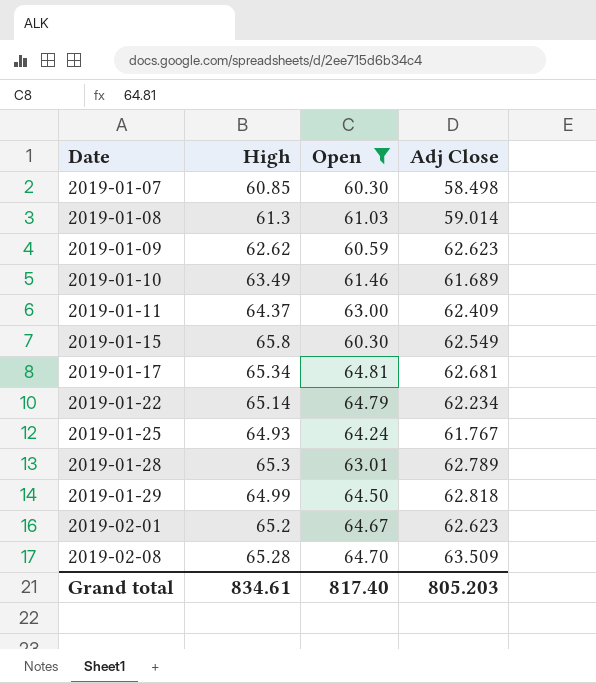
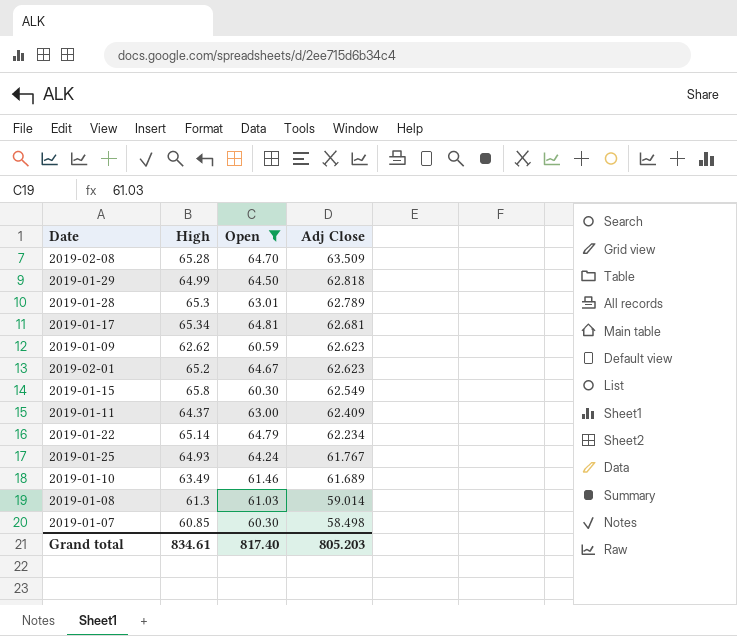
row order: Date ascending -> Adj Close descending

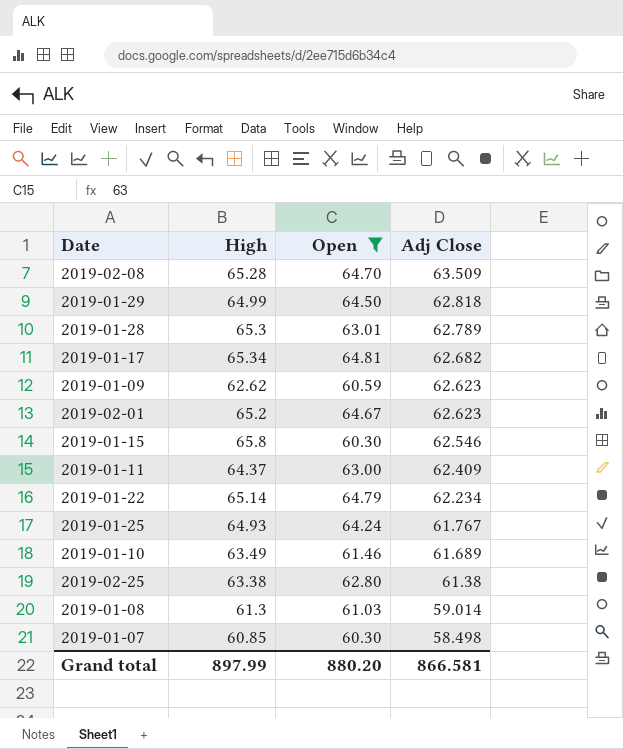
2019-01-17 | Adj Close: 62.681 -> 62.682
2019-01-15 | Adj Close: 62.549 -> 62.546
row 2019-02-25: none -> 63.38 | 62.80 | 61.38
Grand total | High: 834.61 -> 897.99
Grand total | Open: 817.40 -> 880.20
Grand total | Adj Close: 805.203 -> 866.581

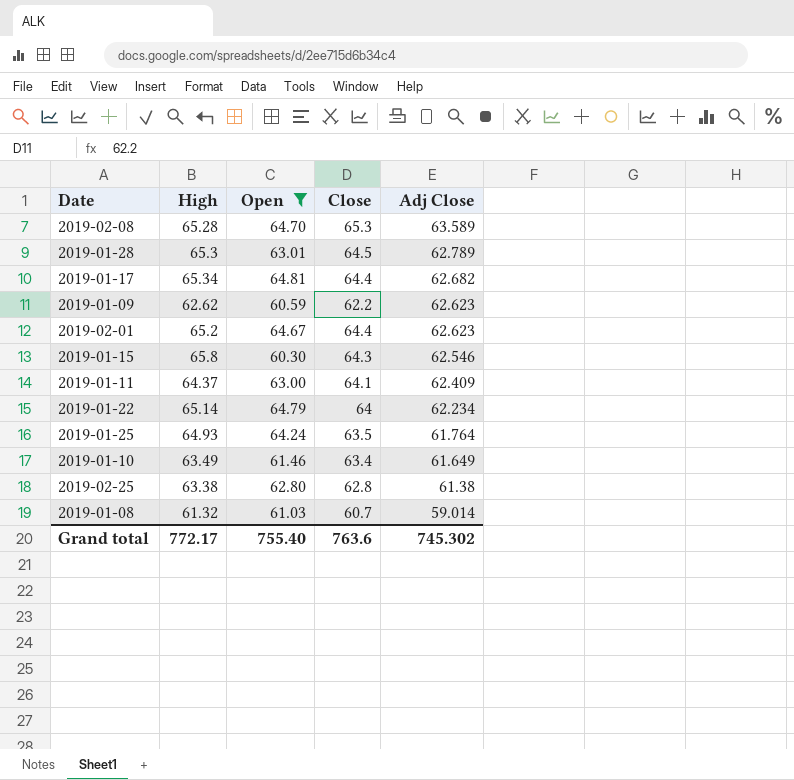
column Close | position: none -> 4
row 2019-01-29: 64.99 | 64.50 | 62.818 -> none
row 2019-01-07: 60.85 | 60.30 | 58.498 -> none
2019-02-08 | Adj Close: 63.509 -> 63.589
2019-01-25 | Adj Close: 61.767 -> 61.764
2019-01-10 | Adj Close: 61.689 -> 61.649
2019-01-08 | High: 61.3 -> 61.32
Grand total | High: 897.99 -> 772.17
Grand total | Open: 880.20 -> 755.40
Grand total | Adj Close: 866.581 -> 745.302

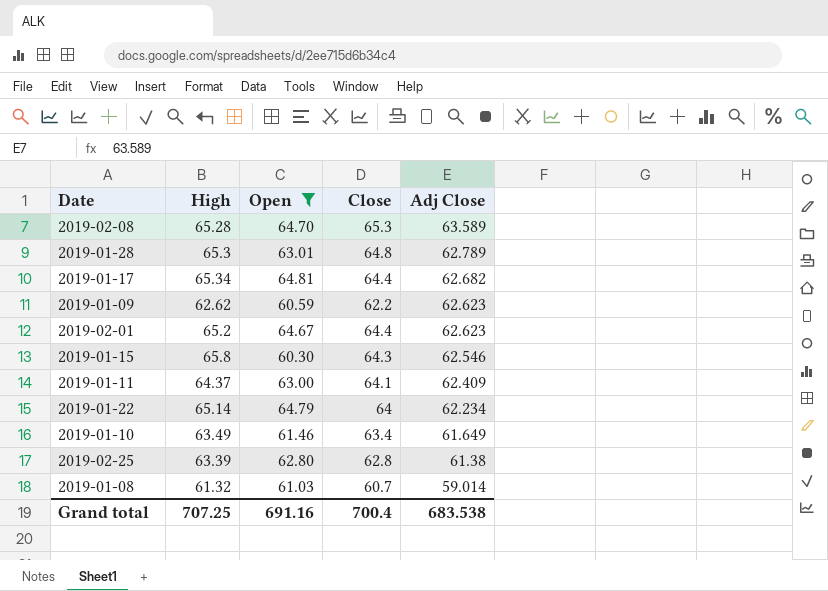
row 2019-01-25: 64.93 | 64.24 | 63.5 | 61.764 -> none
2019-01-28 | Close: 64.5 -> 64.8
2019-02-25 | High: 63.38 -> 63.39
Grand total | High: 772.17 -> 707.25
Grand total | Open: 755.40 -> 691.16
Grand total | Close: 763.6 -> 700.4
Grand total | Adj Close: 745.302 -> 683.538

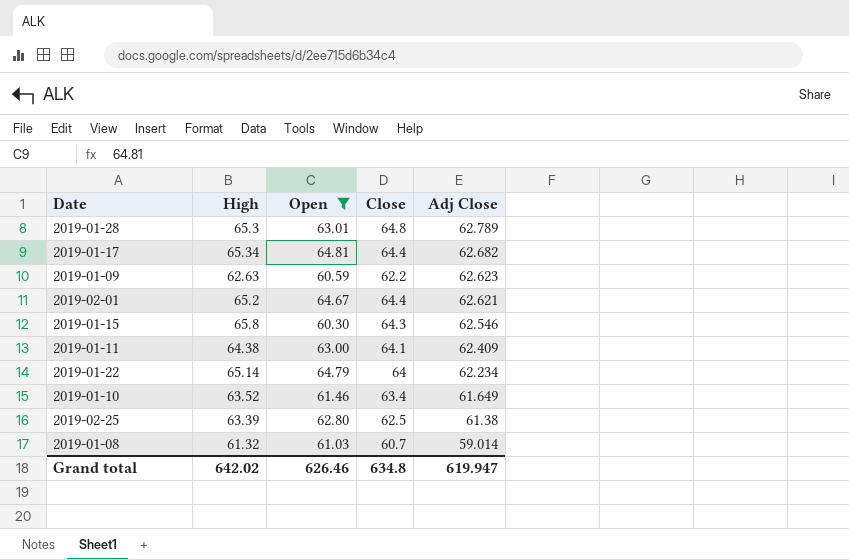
row 2019-02-08: 65.28 | 64.70 | 65.3 | 63.589 -> none
2019-01-09 | High: 62.62 -> 62.63
2019-02-01 | Adj Close: 62.623 -> 62.621
2019-01-11 | High: 64.37 -> 64.38
2019-01-10 | High: 63.49 -> 63.52
2019-02-25 | Close: 62.8 -> 62.5
Grand total | High: 707.25 -> 642.02
Grand total | Open: 691.16 -> 626.46
Grand total | Close: 700.4 -> 634.8
Grand total | Adj Close: 683.538 -> 619.947

